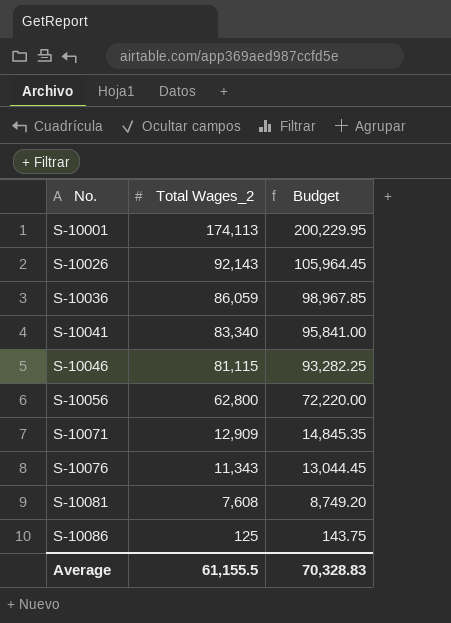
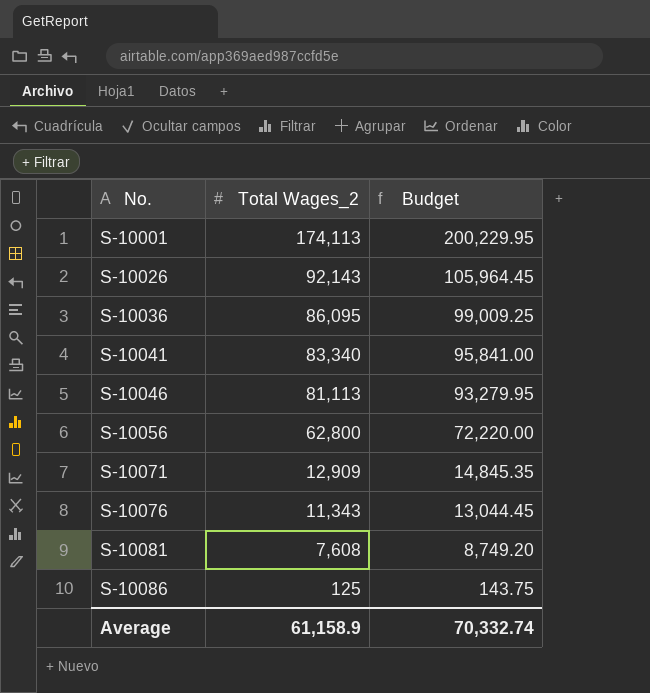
S-10036 | Total Wages_2: 86,059 -> 86,095
S-10036 | Budget: 98,967.85 -> 99,009.25
S-10046 | Total Wages_2: 81,115 -> 81,113
S-10046 | Budget: 93,282.25 -> 93,279.95
Average | Total Wages_2: 61,155.5 -> 61,158.9
Average | Budget: 70,328.83 -> 70,332.74

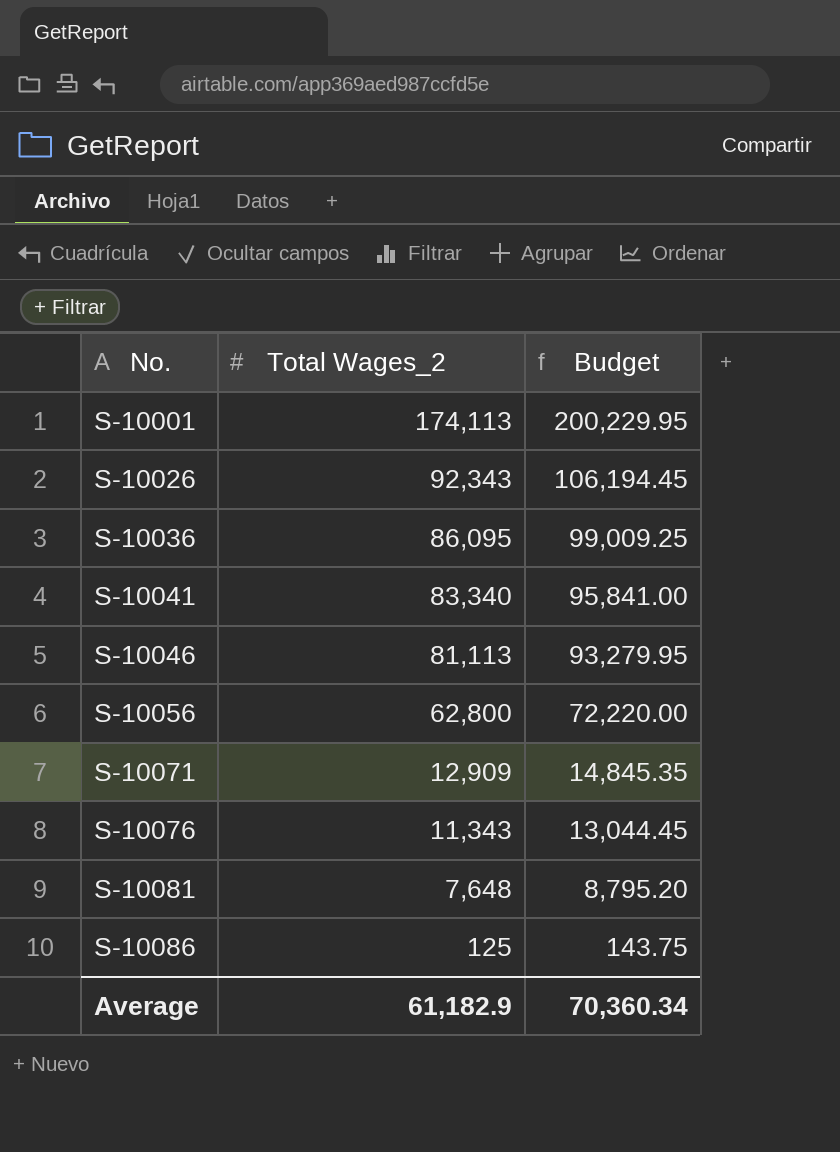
S-10026 | Total Wages_2: 92,143 -> 92,343
S-10026 | Budget: 105,964.45 -> 106,194.45
S-10081 | Total Wages_2: 7,608 -> 7,648
S-10081 | Budget: 8,749.20 -> 8,795.20
Average | Total Wages_2: 61,158.9 -> 61,182.9
Average | Budget: 70,332.74 -> 70,360.34

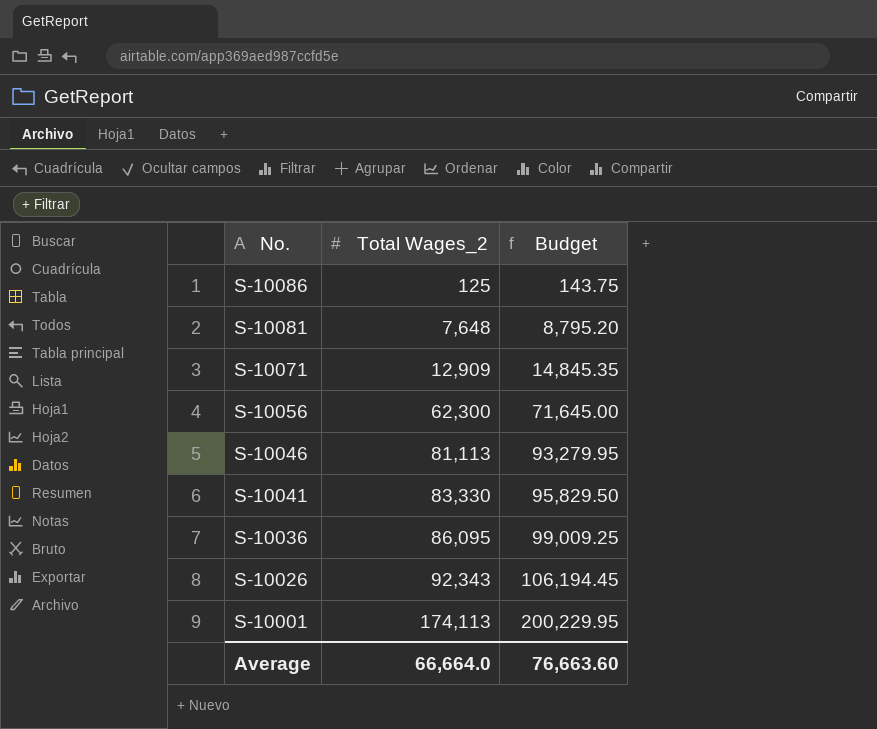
row order: No. ascending -> No. descending
row S-10076: 11,343 | 13,044.45 -> none
S-10056 | Total Wages_2: 62,800 -> 62,300
S-10056 | Budget: 72,220.00 -> 71,645.00
S-10041 | Total Wages_2: 83,340 -> 83,330
S-10041 | Budget: 95,841.00 -> 95,829.50
Average | Total Wages_2: 61,182.9 -> 66,664.0
Average | Budget: 70,360.34 -> 76,663.60

